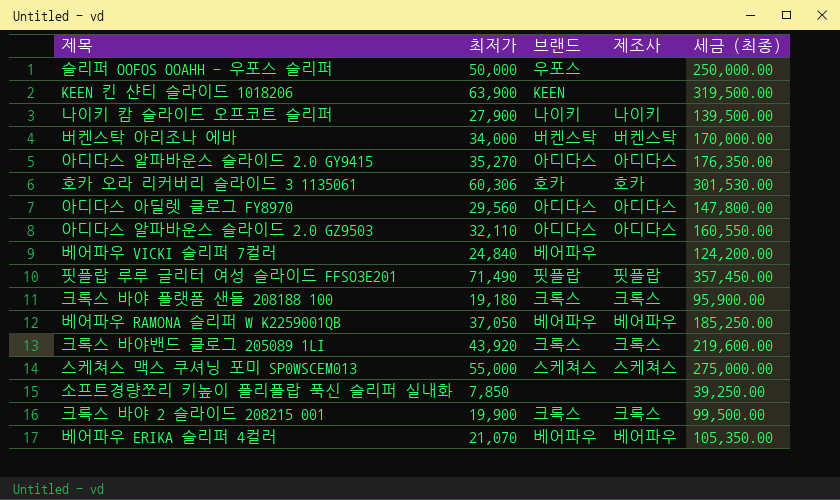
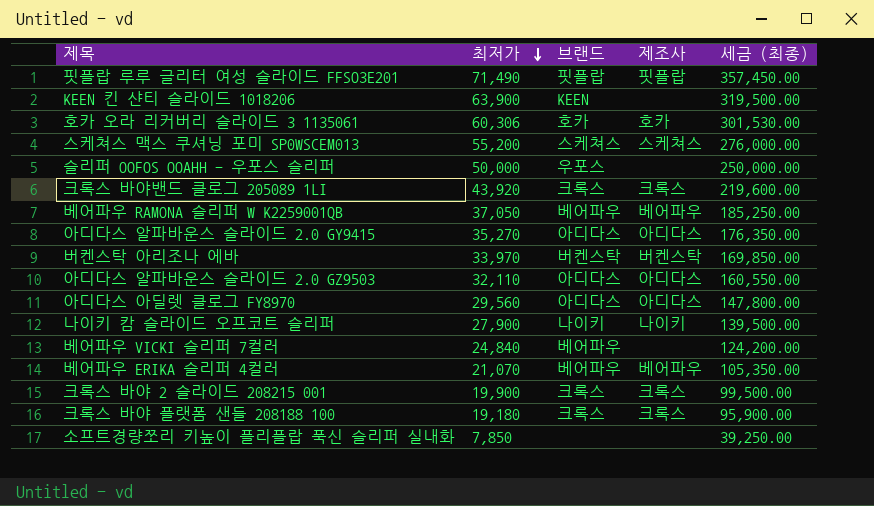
row order: none -> 최저가 descending
스케쳐스 맥스 쿠셔닝 포미 SP0WSCEM013 | 최저가: 55,000 -> 55,200
스케쳐스 맥스 쿠셔닝 포미 SP0WSCEM013 | 세금 (최종): 275,000.00 -> 276,000.00
버켄스탁 아리조나 에바 | 최저가: 34,000 -> 33,970
버켄스탁 아리조나 에바 | 세금 (최종): 170,000.00 -> 169,850.00

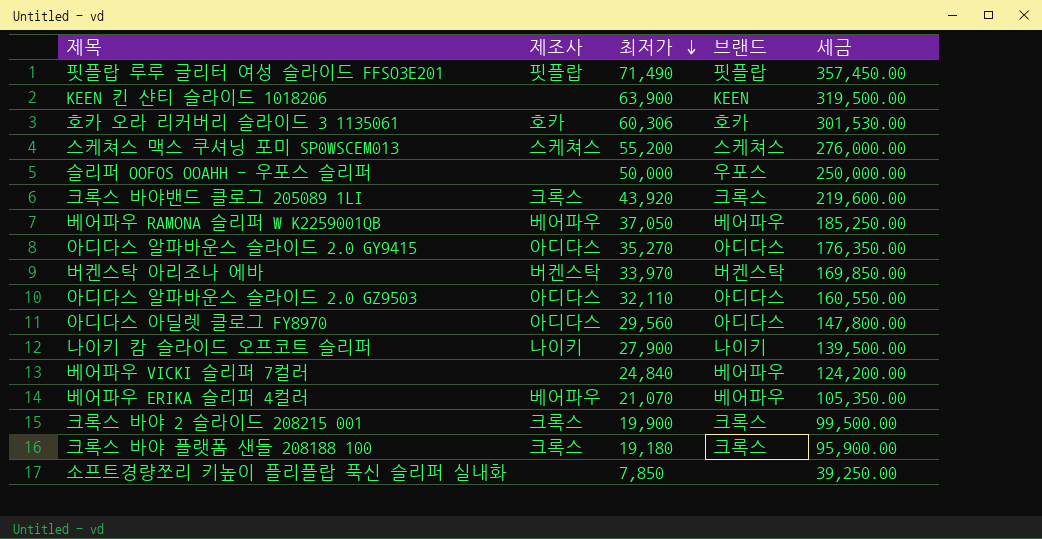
column 제조사 | position: 4 -> 2
column name: 세금 (최종) -> 세금

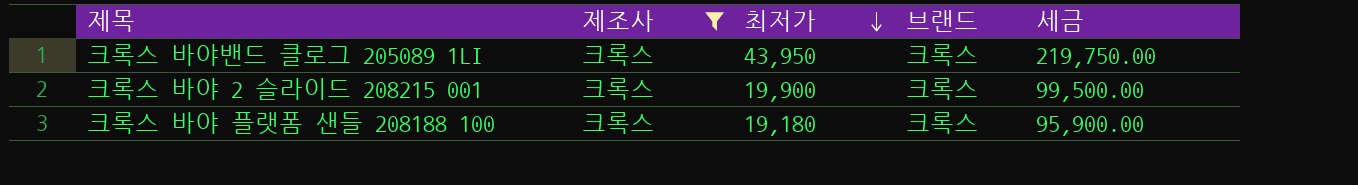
filter: none -> 제조사 = 크록스
크록스 바야밴드 클로그 205089 1LI | 최저가: 43,920 -> 43,950
크록스 바야밴드 클로그 205089 1LI | 세금: 219,600.00 -> 219,750.00

